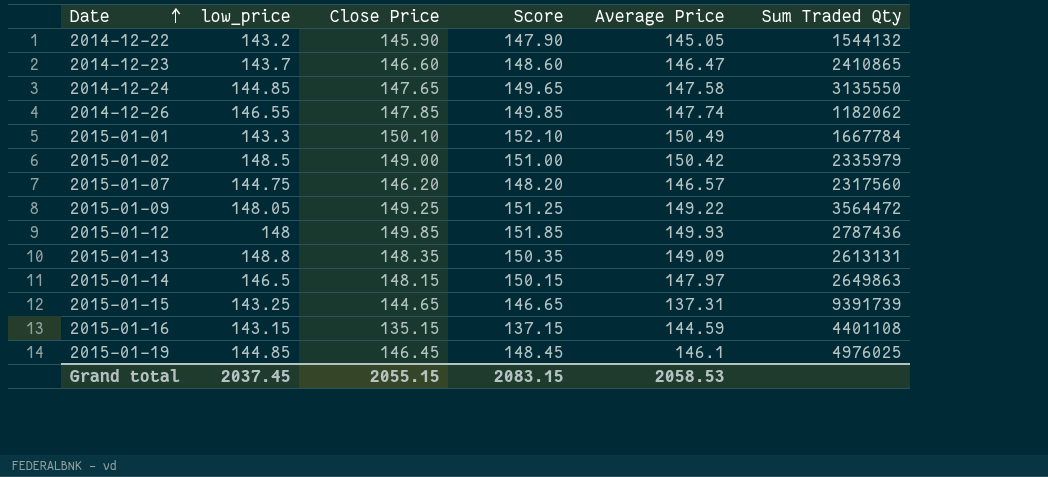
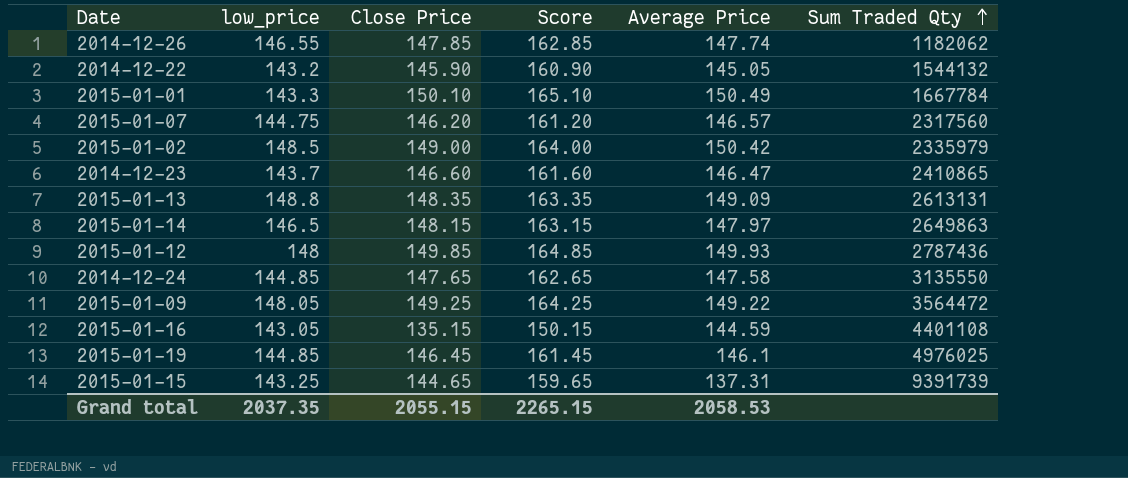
row order: Date ascending -> Sum Traded Qty ascending
column Score | formula: [Close Price] + 2 -> [Close Price] + 15
2015-01-16 | low_price: 143.15 -> 143.05
Grand total | low_price: 2037.45 -> 2037.35
Grand total | Score: 2083.15 -> 2265.15

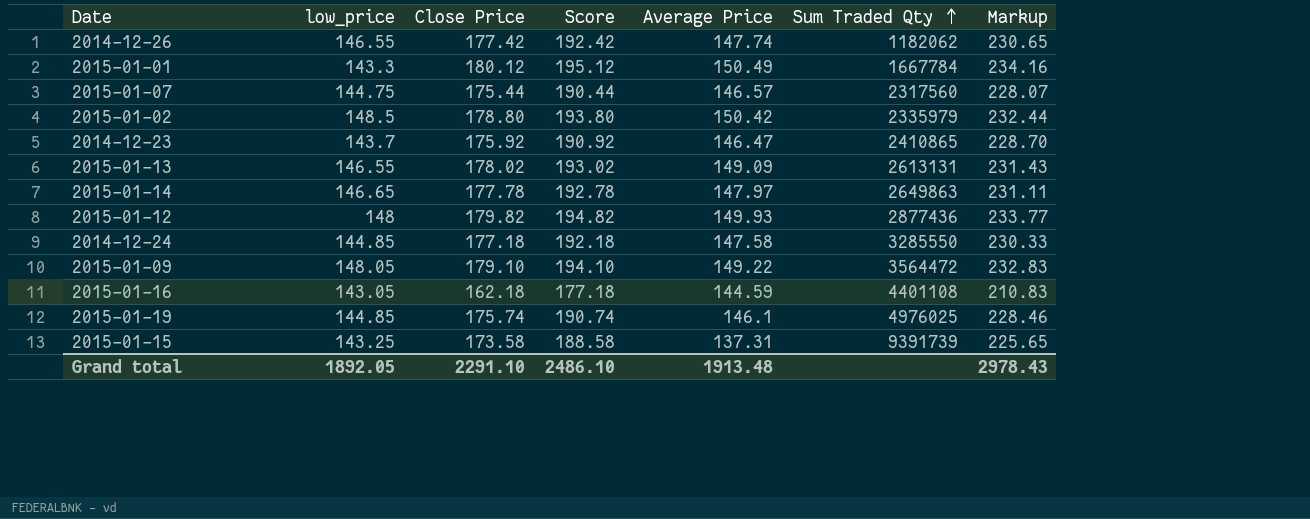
column Markup | formula: none -> [Close Price] * 1.3
row 2014-12-22: 143.2 | 145.90 | 160.90 | 145.05 | 1544132 -> none
2014-12-26 | Close Price: 147.85 -> 177.42
2014-12-26 | Score: 162.85 -> 192.42
2015-01-01 | Close Price: 150.10 -> 180.12
2015-01-01 | Score: 165.10 -> 195.12
2015-01-07 | Close Price: 146.20 -> 175.44
2015-01-07 | Score: 161.20 -> 190.44
2015-01-02 | Close Price: 149.00 -> 178.80
2015-01-02 | Score: 164.00 -> 193.80
2014-12-23 | Close Price: 146.60 -> 175.92
2014-12-23 | Score: 161.60 -> 190.92
2015-01-13 | low_price: 148.8 -> 146.55
2015-01-13 | Close Price: 148.35 -> 178.02
2015-01-13 | Score: 163.35 -> 193.02
2015-01-14 | low_price: 146.5 -> 146.65
2015-01-14 | Close Price: 148.15 -> 177.78
2015-01-14 | Score: 163.15 -> 192.78
2015-01-12 | Close Price: 149.85 -> 179.82
2015-01-12 | Score: 164.85 -> 194.82
2015-01-12 | Sum Traded Qty: 2787436 -> 2877436
2014-12-24 | Close Price: 147.65 -> 177.18
2014-12-24 | Score: 162.65 -> 192.18
2014-12-24 | Sum Traded Qty: 3135550 -> 3285550
2015-01-09 | Close Price: 149.25 -> 179.10
2015-01-09 | Score: 164.25 -> 194.10
2015-01-16 | Close Price: 135.15 -> 162.18
2015-01-16 | Score: 150.15 -> 177.18
2015-01-19 | Close Price: 146.45 -> 175.74
2015-01-19 | Score: 161.45 -> 190.74
2015-01-15 | Close Price: 144.65 -> 173.58
2015-01-15 | Score: 159.65 -> 188.58
Grand total | low_price: 2037.35 -> 1892.05
Grand total | Close Price: 2055.15 -> 2291.10
Grand total | Score: 2265.15 -> 2486.10
Grand total | Average Price: 2058.53 -> 1913.48

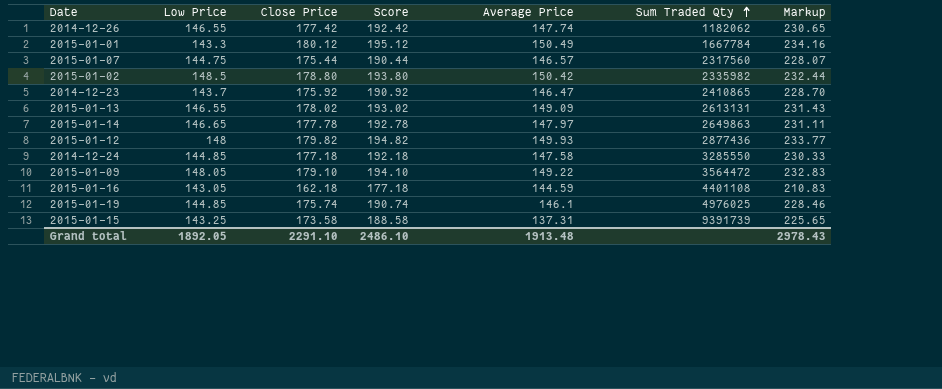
column name: low_price -> Low Price
2015-01-02 | Sum Traded Qty: 2335979 -> 2335982

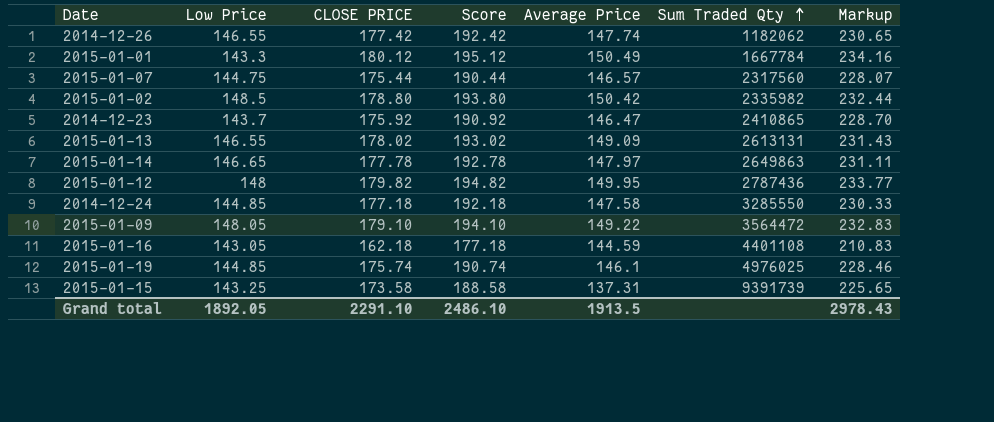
column name: Close Price -> CLOSE PRICE
2015-01-12 | Average Price: 149.93 -> 149.95
2015-01-12 | Sum Traded Qty: 2877436 -> 2787436
Grand total | Average Price: 1913.48 -> 1913.5

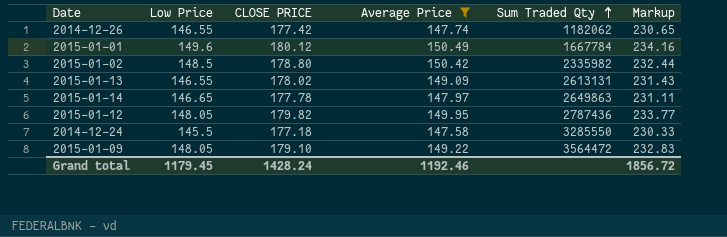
filter: none -> Average Price >= 147.58
column Score | formula: [CLOSE PRICE] + 15 -> none
2015-01-01 | Low Price: 143.3 -> 149.6
2015-01-12 | Low Price: 148 -> 148.05
2014-12-24 | Low Price: 144.85 -> 145.5
Grand total | Low Price: 1892.05 -> 1179.45
Grand total | CLOSE PRICE: 2291.10 -> 1428.24
Grand total | Average Price: 1913.5 -> 1192.46
Grand total | Markup: 2978.43 -> 1856.72

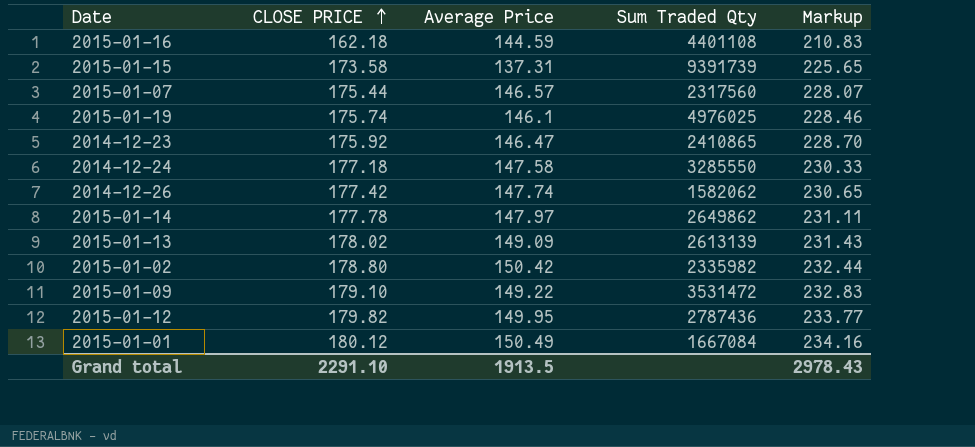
filter: Average Price >= 147.58 -> none
row order: Sum Traded Qty ascending -> CLOSE PRICE ascending
column Low Price | position: 2 -> none
2014-12-26 | Sum Traded Qty: 1182062 -> 1582062
2015-01-14 | Sum Traded Qty: 2649863 -> 2649862
2015-01-13 | Sum Traded Qty: 2613131 -> 2613139
2015-01-09 | Sum Traded Qty: 3564472 -> 3531472
2015-01-01 | Sum Traded Qty: 1667784 -> 1667084
Grand total | CLOSE PRICE: 1428.24 -> 2291.10
Grand total | Average Price: 1192.46 -> 1913.5
Grand total | Markup: 1856.72 -> 2978.43

